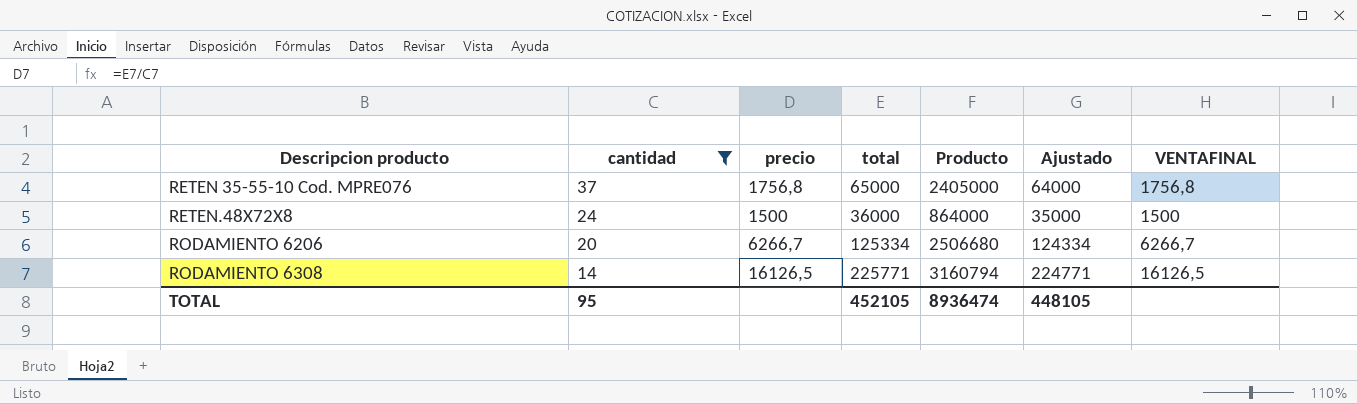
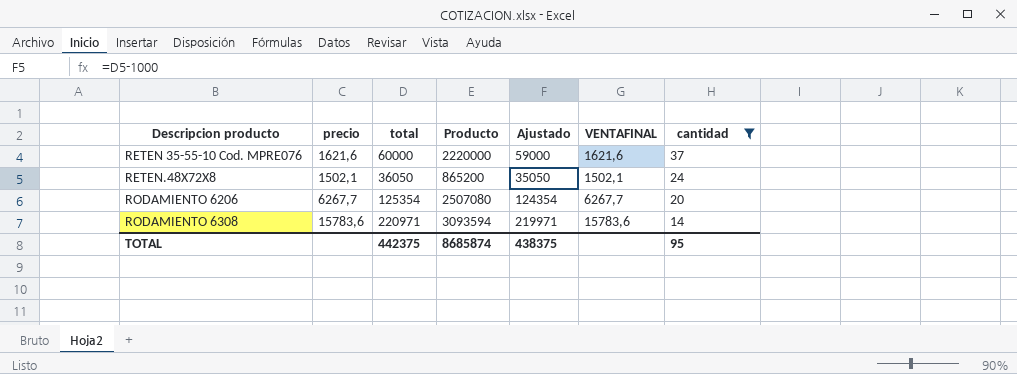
column cantidad | position: 2 -> 7
RETEN 35-55-10 Cod. MPRE076 | precio: 1756,8 -> 1621,6
RETEN 35-55-10 Cod. MPRE076 | total: 65000 -> 60000
RETEN 35-55-10 Cod. MPRE076 | Producto: 2405000 -> 2220000
RETEN 35-55-10 Cod. MPRE076 | Ajustado: 64000 -> 59000
RETEN 35-55-10 Cod. MPRE076 | VENTAFINAL: 1756,8 -> 1621,6
RETEN.48X72X8 | precio: 1500 -> 1502,1
RETEN.48X72X8 | total: 36000 -> 36050
RETEN.48X72X8 | Producto: 864000 -> 865200
RETEN.48X72X8 | Ajustado: 35000 -> 35050
RETEN.48X72X8 | VENTAFINAL: 1500 -> 1502,1
RODAMIENTO 6206 | precio: 6266,7 -> 6267,7
RODAMIENTO 6206 | total: 125334 -> 125354
RODAMIENTO 6206 | Producto: 2506680 -> 2507080
RODAMIENTO 6206 | Ajustado: 124334 -> 124354
RODAMIENTO 6206 | VENTAFINAL: 6266,7 -> 6267,7
RODAMIENTO 6308 | precio: 16126,5 -> 15783,6
RODAMIENTO 6308 | total: 225771 -> 220971
RODAMIENTO 6308 | Producto: 3160794 -> 3093594
RODAMIENTO 6308 | Ajustado: 224771 -> 219971
RODAMIENTO 6308 | VENTAFINAL: 16126,5 -> 15783,6
TOTAL | total: 452105 -> 442375
TOTAL | Producto: 8936474 -> 8685874
TOTAL | Ajustado: 448105 -> 438375

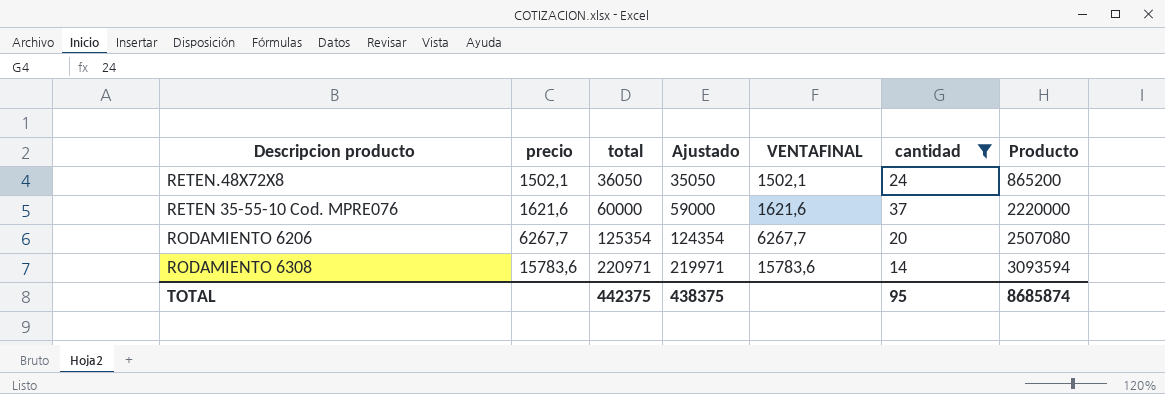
row order: Descripcion producto ascending -> precio ascending
column Producto | position: 4 -> 7

